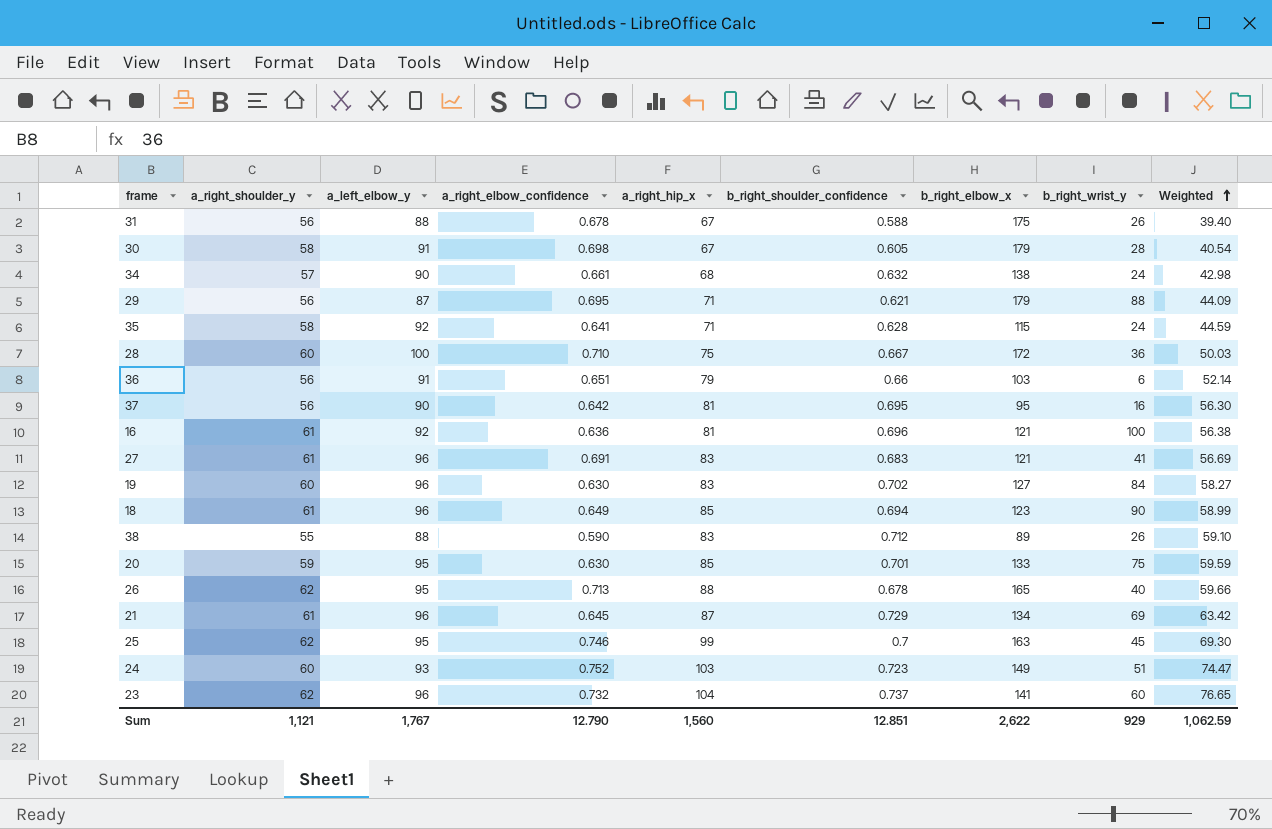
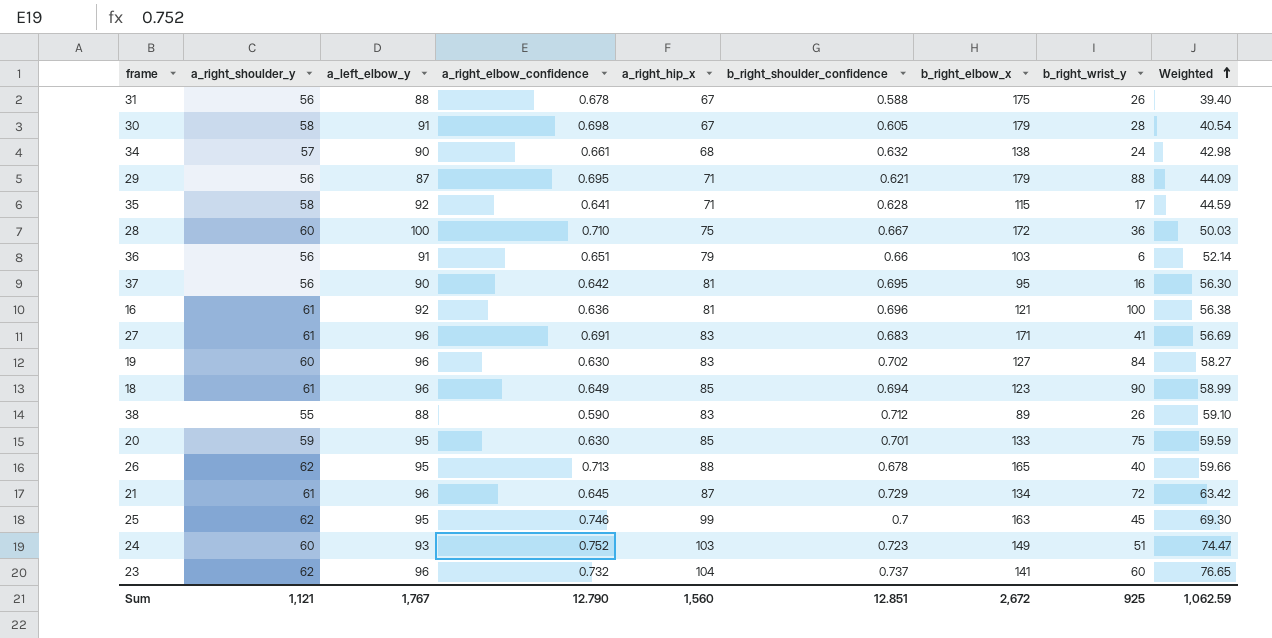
35 | b_right_wrist_y: 24 -> 17
27 | b_right_elbow_x: 121 -> 171
21 | b_right_wrist_y: 69 -> 72
Sum | b_right_elbow_x: 2,622 -> 2,672
Sum | b_right_wrist_y: 929 -> 925

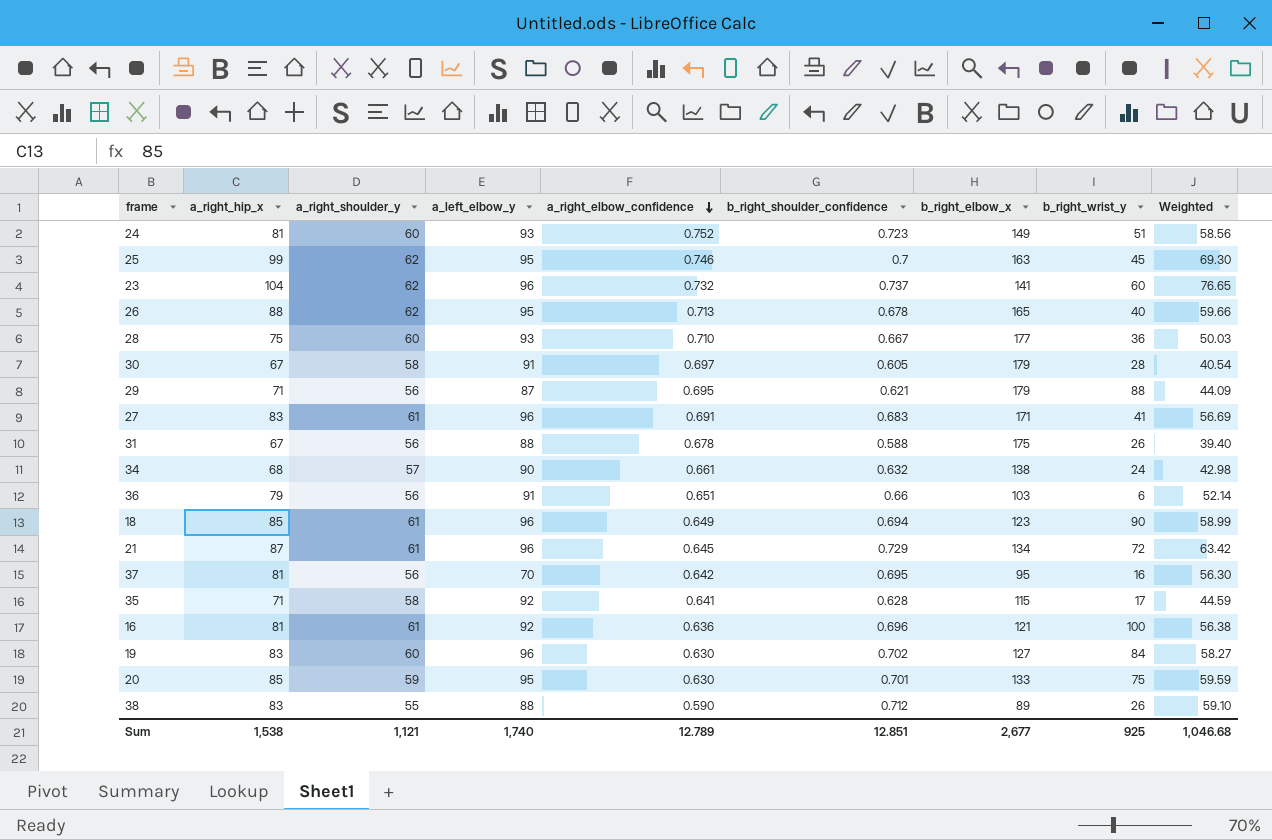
row order: Weighted ascending -> a_right_elbow_confidence descending
column a_right_hip_x | position: 5 -> 2
24 | a_right_hip_x: 103 -> 81
24 | Weighted: 74.47 -> 58.56
28 | a_left_elbow_y: 100 -> 93
28 | b_right_elbow_x: 172 -> 177
30 | a_right_elbow_confidence: 0.698 -> 0.697
37 | a_left_elbow_y: 90 -> 70
Sum | a_right_hip_x: 1,560 -> 1,538
Sum | a_left_elbow_y: 1,767 -> 1,740
Sum | a_right_elbow_confidence: 12.790 -> 12.789
Sum | b_right_elbow_x: 2,672 -> 2,677
Sum | Weighted: 1,062.59 -> 1,046.68

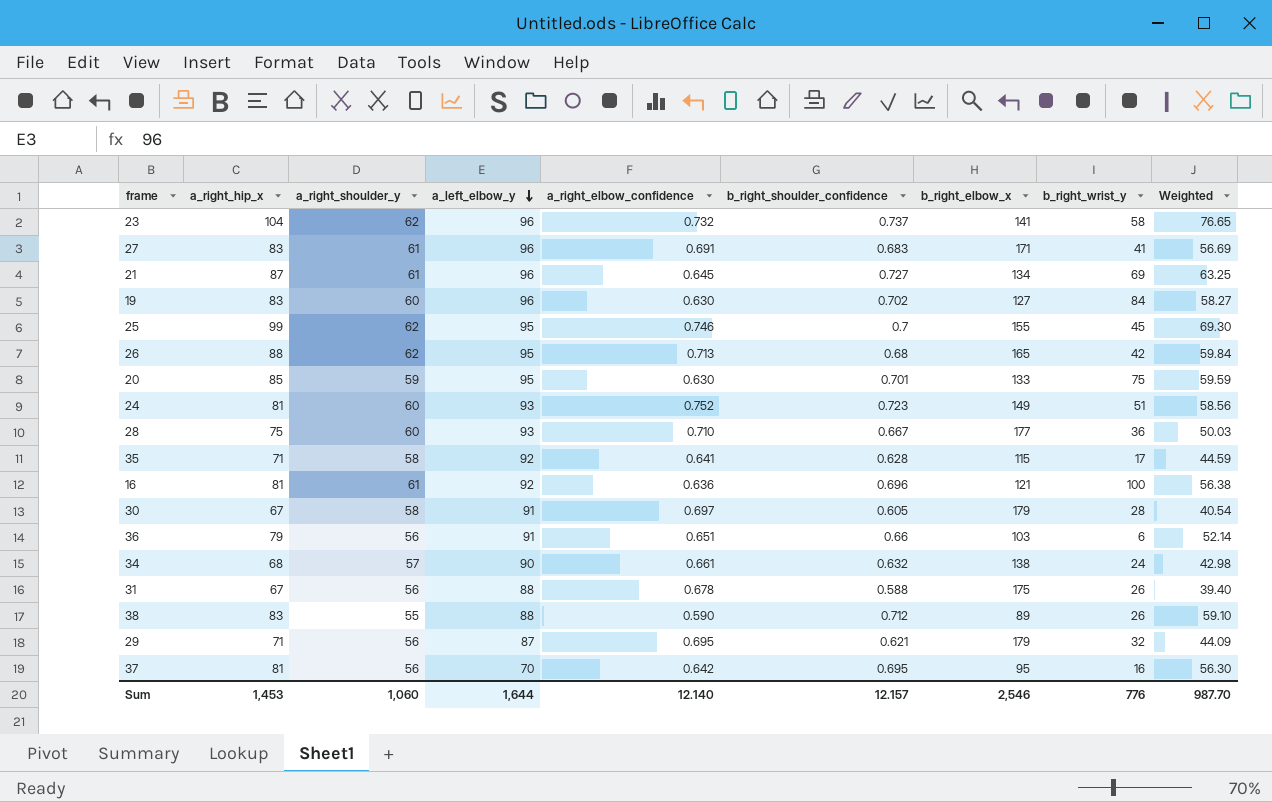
row order: a_right_elbow_confidence descending -> a_left_elbow_y descending
row 18: 85 | 61 | 96 | 0.649 | 0.694 | 123 | 90 | 58.99 -> none
23 | b_right_wrist_y: 60 -> 58
21 | b_right_shoulder_confidence: 0.729 -> 0.727
21 | b_right_wrist_y: 72 -> 69
21 | Weighted: 63.42 -> 63.25
25 | b_right_elbow_x: 163 -> 155
26 | b_right_shoulder_confidence: 0.678 -> 0.68
26 | b_right_wrist_y: 40 -> 42
26 | Weighted: 59.66 -> 59.84
29 | b_right_wrist_y: 88 -> 32
Sum | a_right_hip_x: 1,538 -> 1,453
Sum | a_right_shoulder_y: 1,121 -> 1,060
Sum | a_left_elbow_y: 1,740 -> 1,644
Sum | a_right_elbow_confidence: 12.789 -> 12.140
Sum | b_right_shoulder_confidence: 12.851 -> 12.157
Sum | b_right_elbow_x: 2,677 -> 2,546
Sum | b_right_wrist_y: 925 -> 776
Sum | Weighted: 1,046.68 -> 987.70

